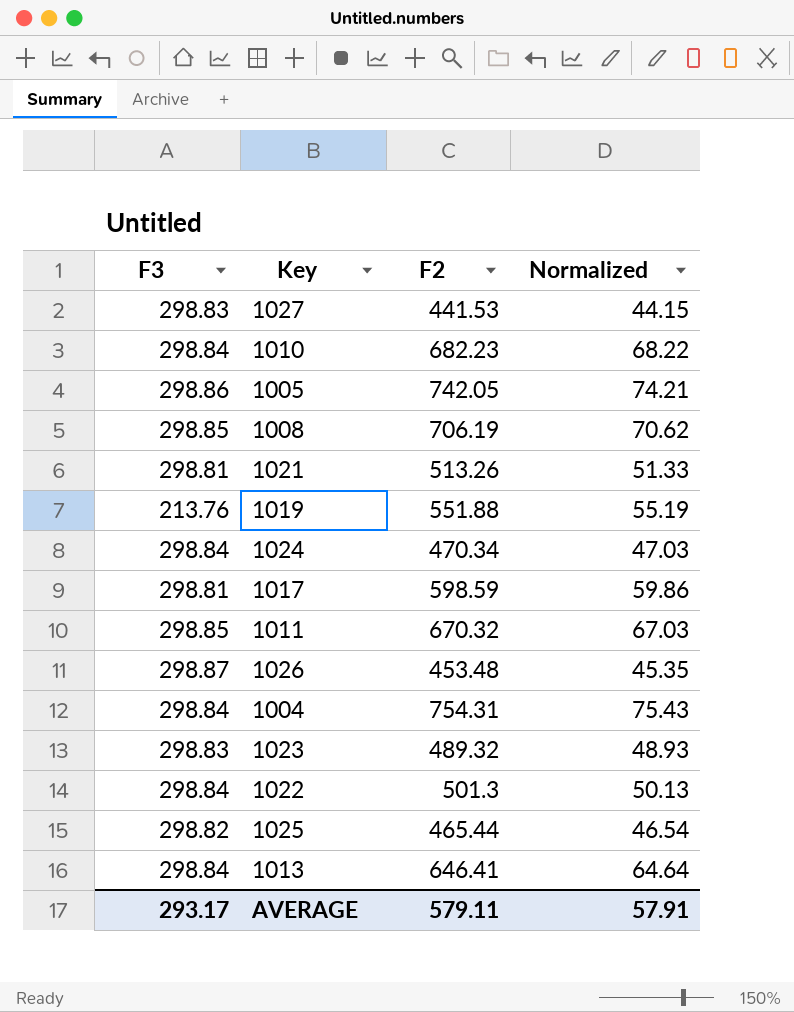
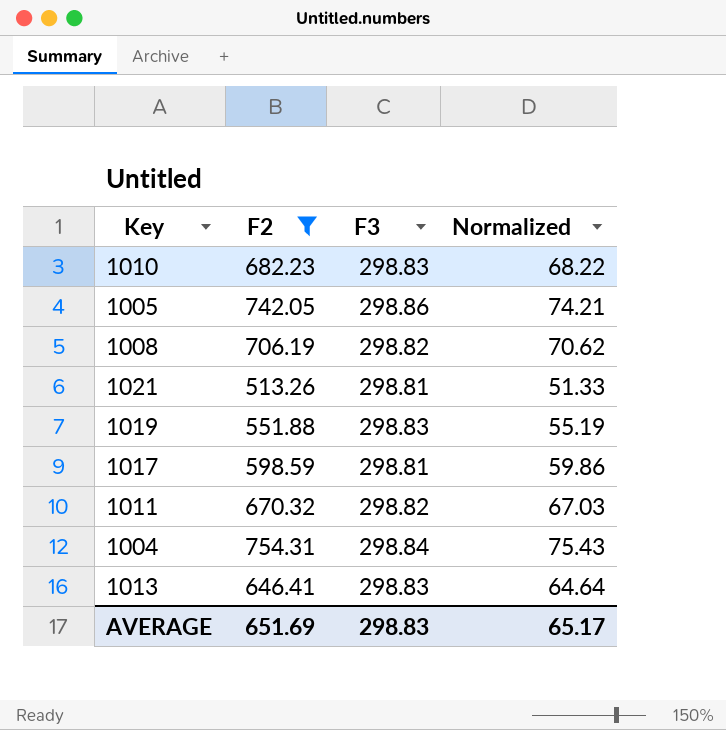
filter: none -> F2 >= 513.26
column F3 | position: 1 -> 3
1010 | F3: 298.84 -> 298.83
1008 | F3: 298.85 -> 298.82
1019 | F3: 213.76 -> 298.83
1011 | F3: 298.85 -> 298.82
1013 | F3: 298.84 -> 298.83
AVERAGE | F2: 579.11 -> 651.69
AVERAGE | F3: 293.17 -> 298.83
AVERAGE | Normalized: 57.91 -> 65.17

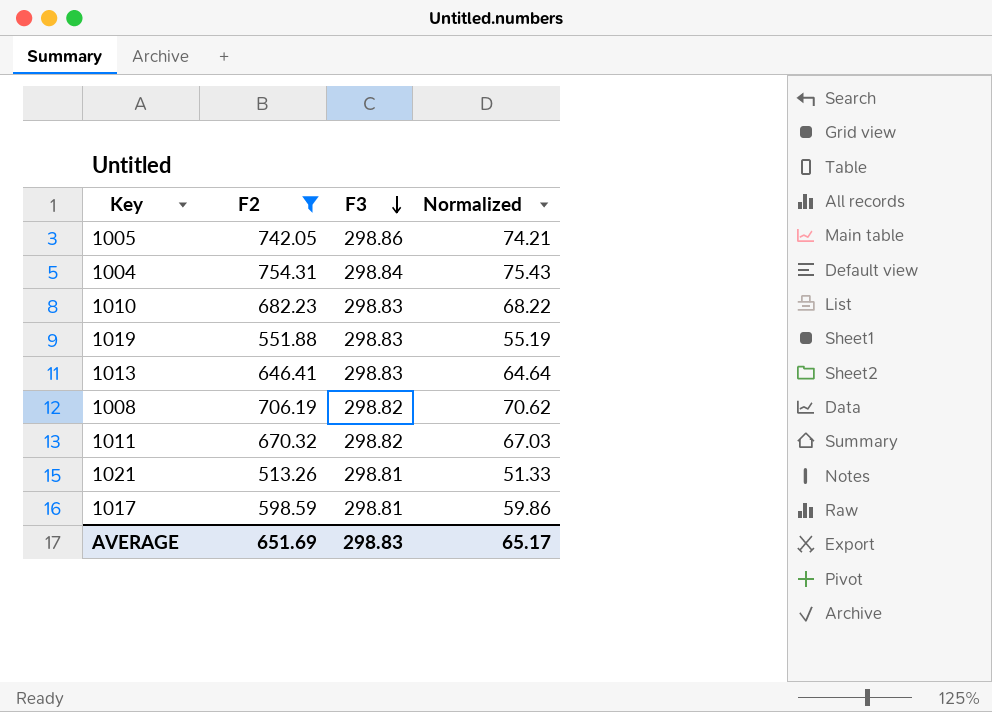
row order: none -> F3 descending

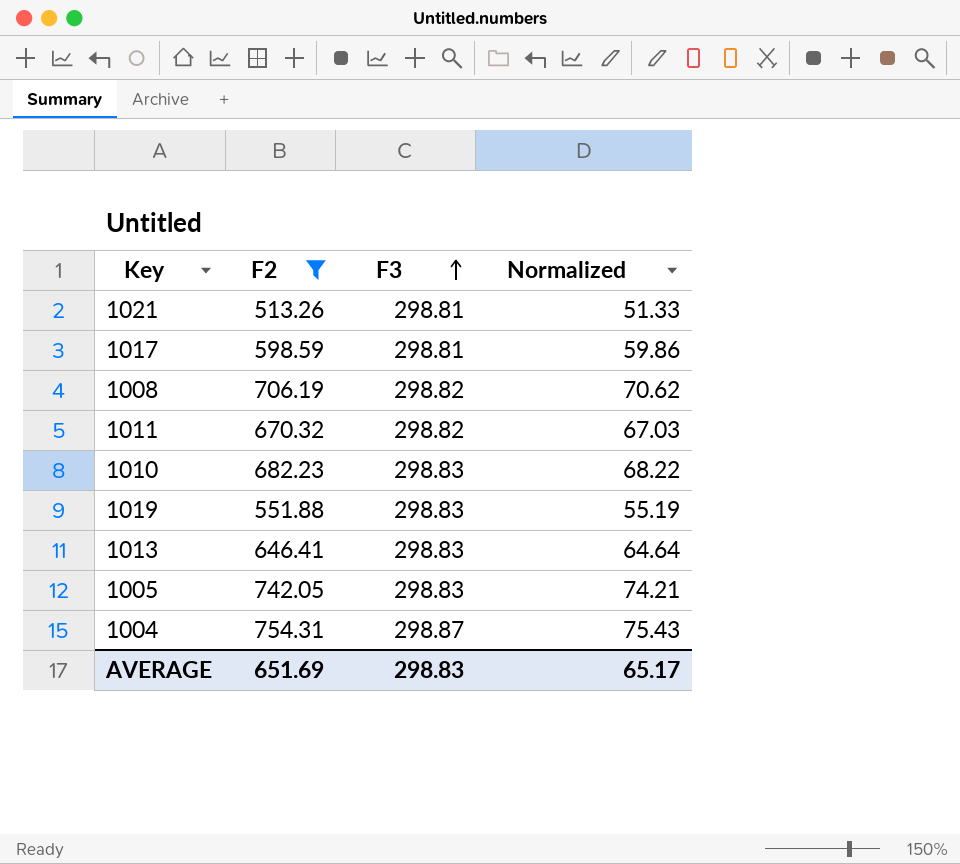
row order: F3 descending -> F3 ascending
1005 | F3: 298.86 -> 298.83
1004 | F3: 298.84 -> 298.87

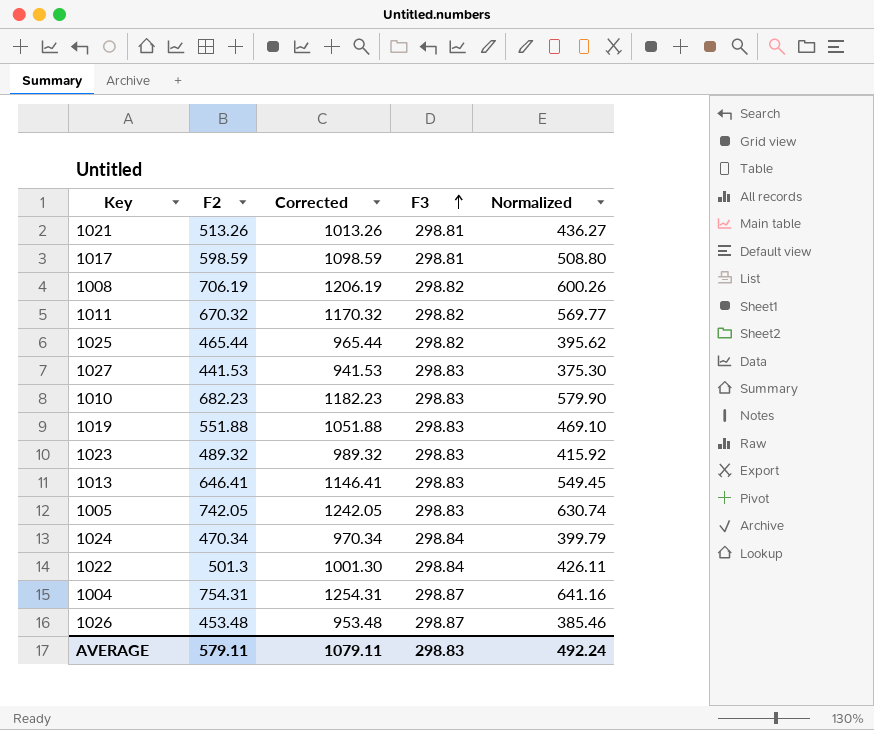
filter: F2 >= 513.26 -> none
column Corrected | formula: none -> [F2] + 500
column Normalized | formula: [F2] * 0.1 -> [F2] * 0.85
AVERAGE | F2: 651.69 -> 579.11
AVERAGE | Normalized: 65.17 -> 492.24

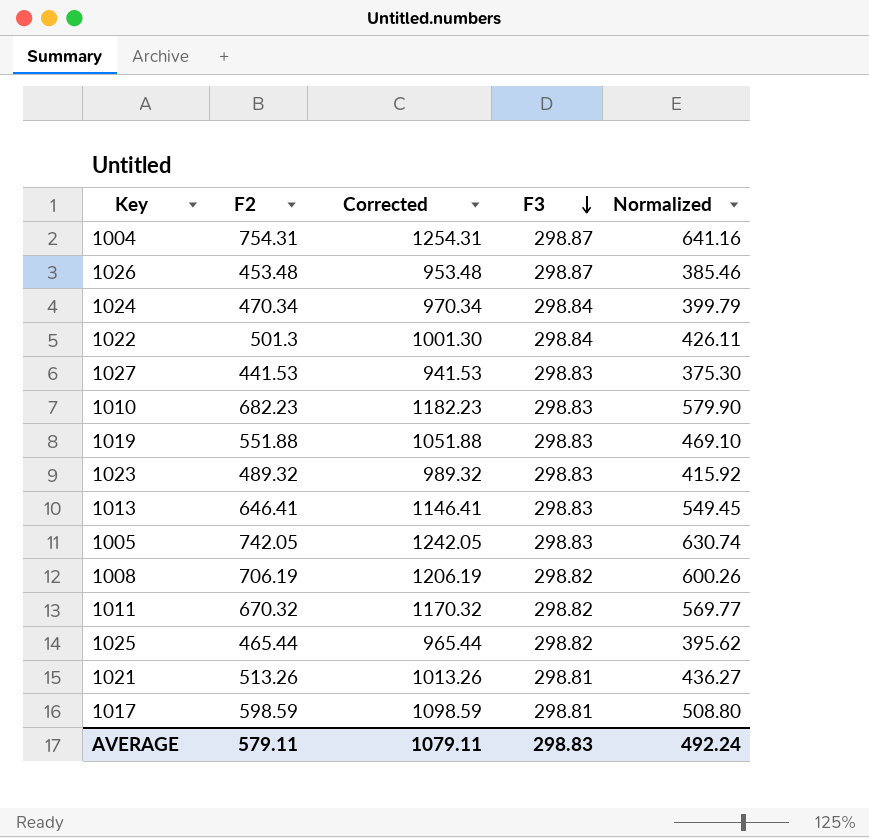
row order: F3 ascending -> F3 descending

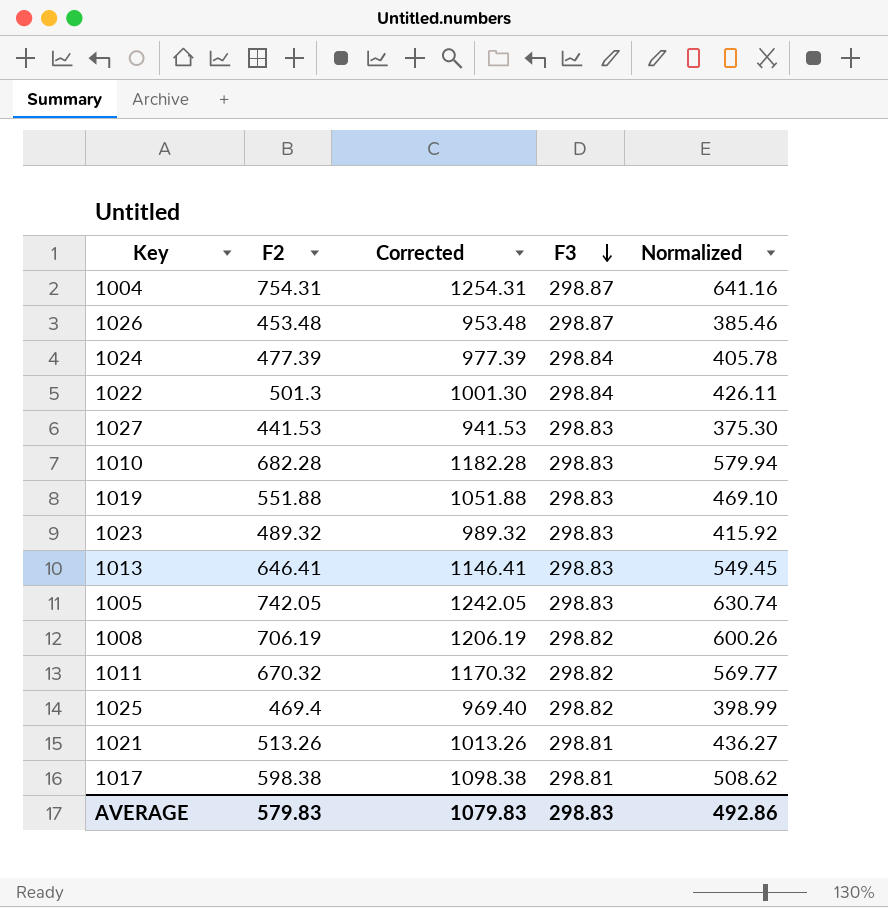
1024 | F2: 470.34 -> 477.39
1024 | Corrected: 970.34 -> 977.39
1024 | Normalized: 399.79 -> 405.78
1010 | F2: 682.23 -> 682.28
1010 | Corrected: 1182.23 -> 1182.28
1010 | Normalized: 579.90 -> 579.94
1025 | F2: 465.44 -> 469.4
1025 | Corrected: 965.44 -> 969.40
1025 | Normalized: 395.62 -> 398.99
1017 | F2: 598.59 -> 598.38
1017 | Corrected: 1098.59 -> 1098.38
1017 | Normalized: 508.80 -> 508.62
AVERAGE | F2: 579.11 -> 579.83
AVERAGE | Corrected: 1079.11 -> 1079.83
AVERAGE | Normalized: 492.24 -> 492.86

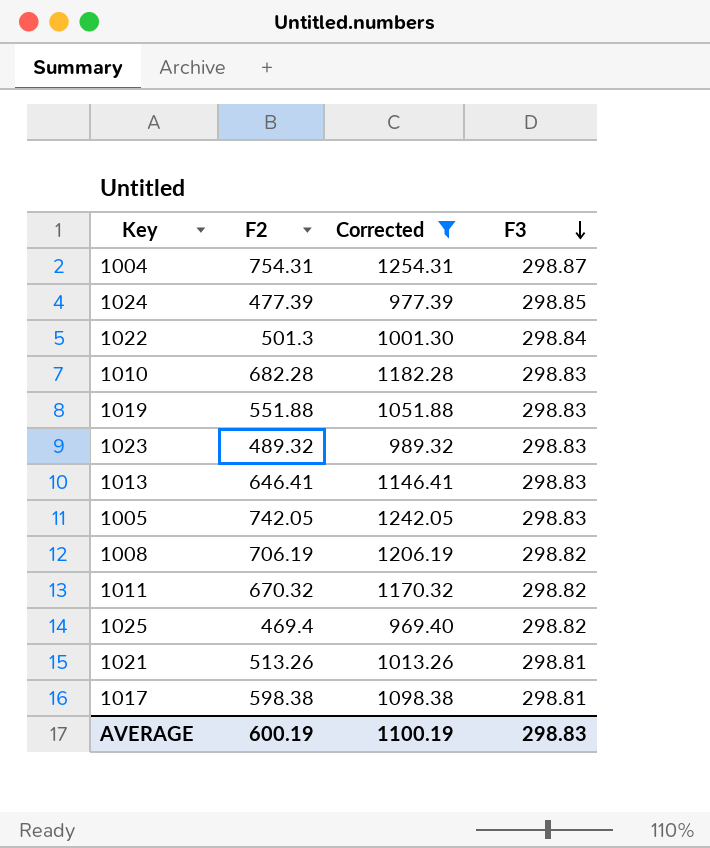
filter: none -> Corrected >= 969.40
column Normalized | formula: [F2] * 0.85 -> none
1024 | F3: 298.84 -> 298.85
AVERAGE | F2: 579.83 -> 600.19
AVERAGE | Corrected: 1079.83 -> 1100.19

